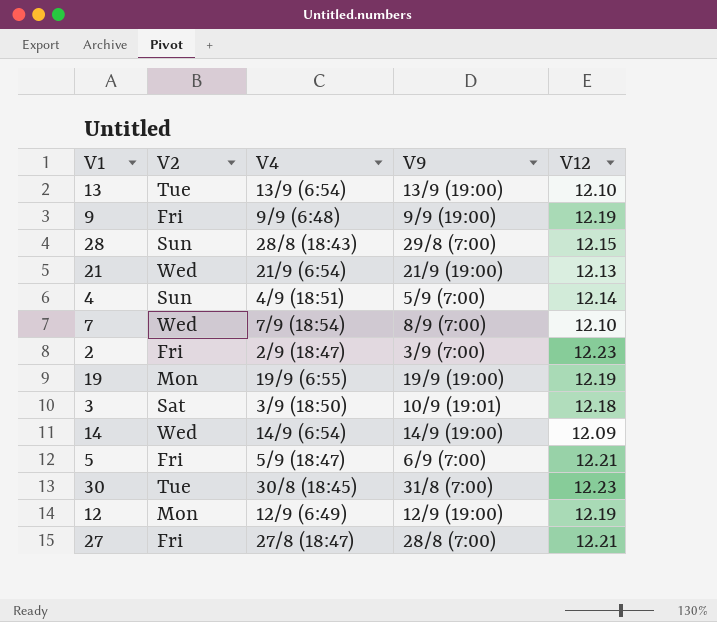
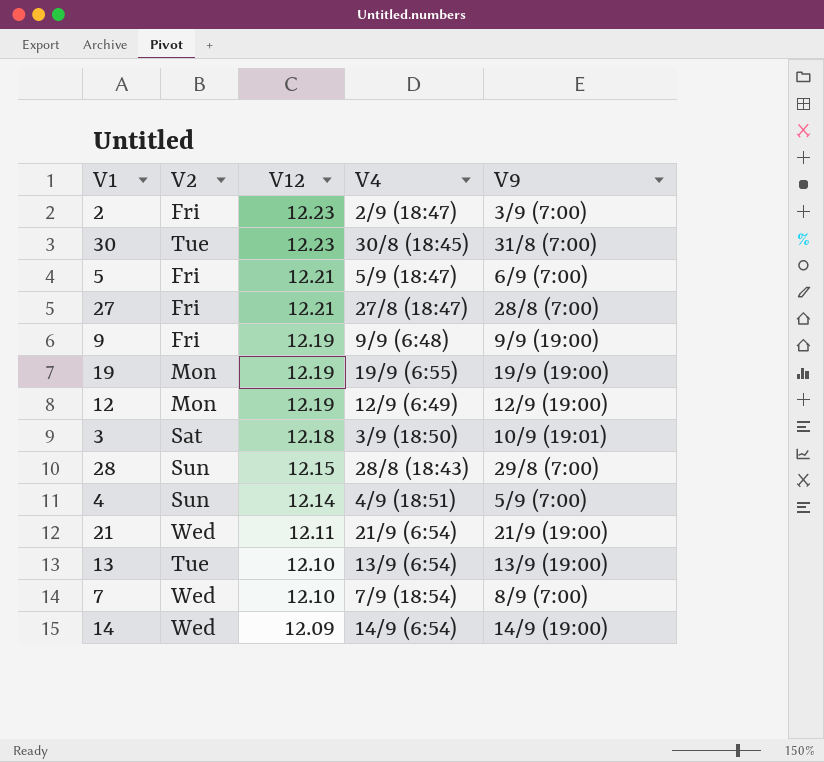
row order: none -> V12 descending
column V12 | position: 5 -> 3
21 | V12: 12.13 -> 12.11

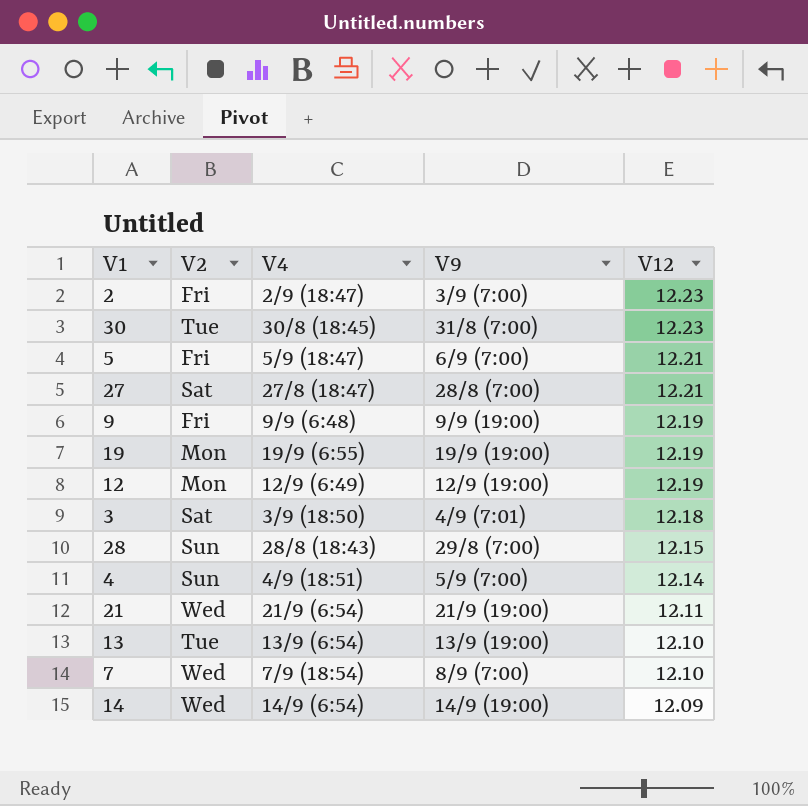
column V12 | position: 3 -> 5
27 | V2: Fri -> Sat
3 | V9: 10/9 (19:01) -> 4/9 (7:01)

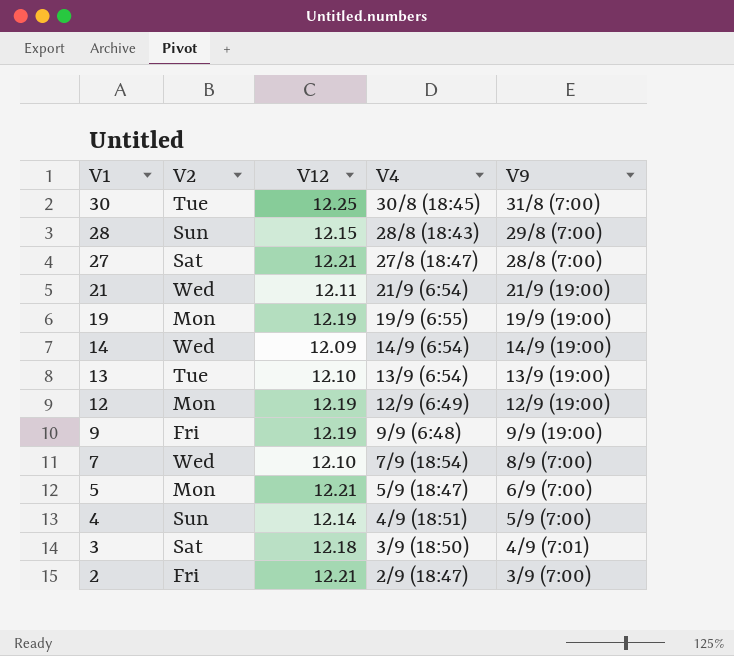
row order: V12 descending -> V1 descending
column V12 | position: 5 -> 3
30 | V12: 12.23 -> 12.25
5 | V2: Fri -> Mon
2 | V12: 12.23 -> 12.21

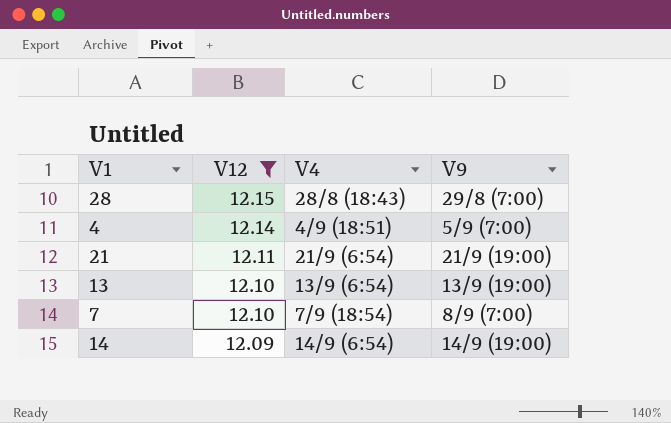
filter: none -> V12 <= 12.15
row order: V1 descending -> V12 descending
column V2 | position: 2 -> none

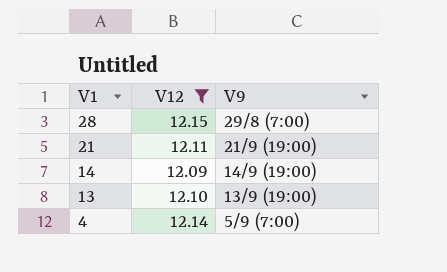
row order: V12 descending -> V1 descending
column V4 | position: 3 -> none
row 7: 12.10 | 7/9 (18:54) | 8/9 (7:00) -> none

